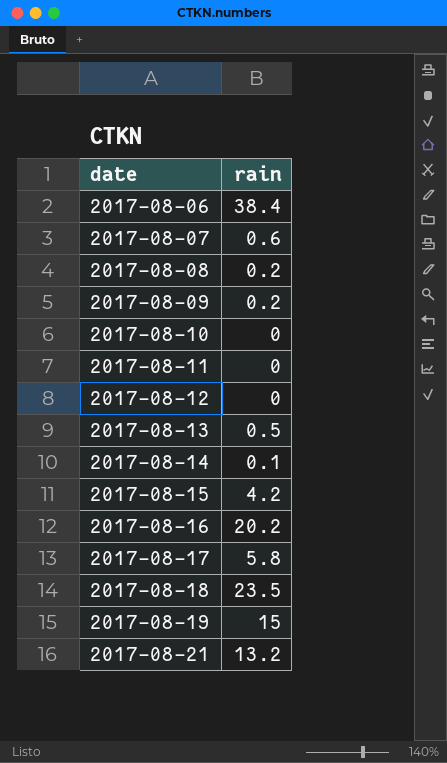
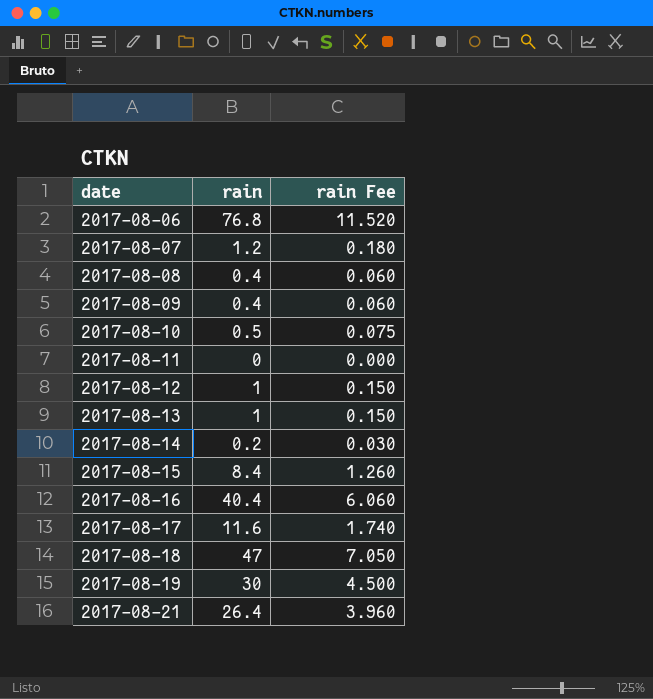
column rain Fee | formula: none -> [rain] * 0.15
2017-08-06 | rain: 38.4 -> 76.8
2017-08-07 | rain: 0.6 -> 1.2
2017-08-08 | rain: 0.2 -> 0.4
2017-08-09 | rain: 0.2 -> 0.4
2017-08-10 | rain: 0 -> 0.5
2017-08-12 | rain: 0 -> 1
2017-08-13 | rain: 0.5 -> 1
2017-08-14 | rain: 0.1 -> 0.2
2017-08-15 | rain: 4.2 -> 8.4
2017-08-16 | rain: 20.2 -> 40.4
2017-08-17 | rain: 5.8 -> 11.6
2017-08-18 | rain: 23.5 -> 47
2017-08-19 | rain: 15 -> 30
2017-08-21 | rain: 13.2 -> 26.4

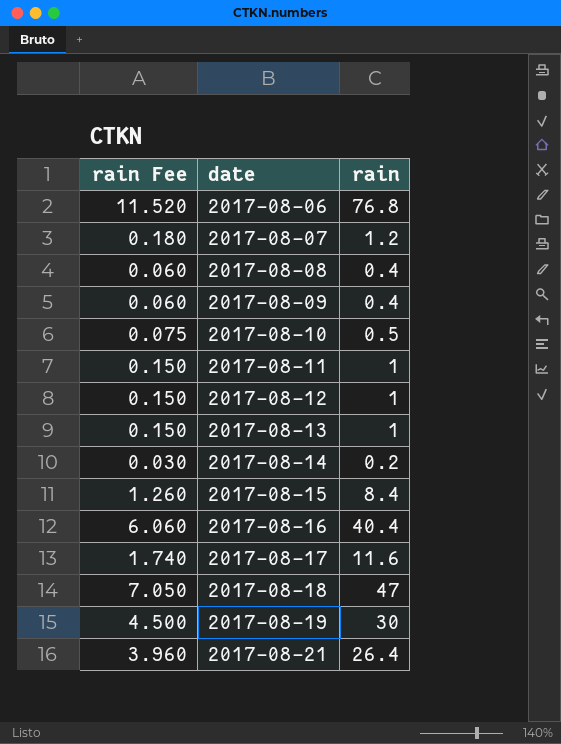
column rain Fee | position: 3 -> 1
2017-08-11 | rain Fee: 0.000 -> 0.150
2017-08-11 | rain: 0 -> 1

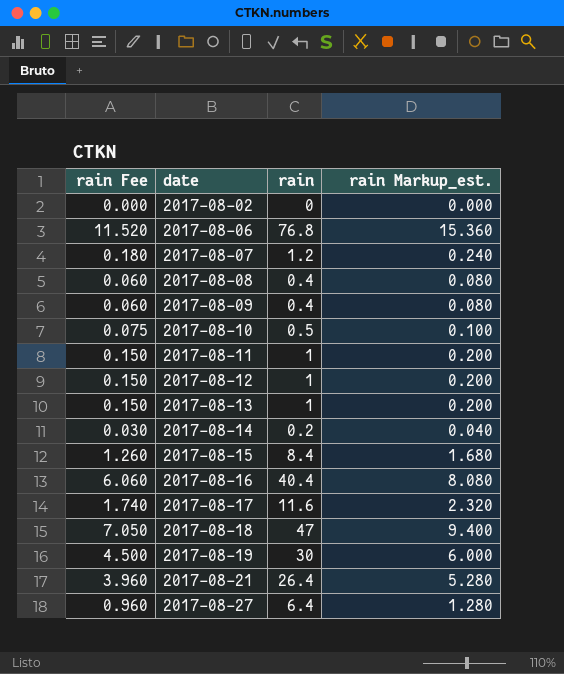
column rain Markup_est. | formula: none -> [rain] * 0.2
row 2017-08-02: none -> 0.000 | 0 | 0.000
row 2017-08-27: none -> 0.960 | 6.4 | 1.280

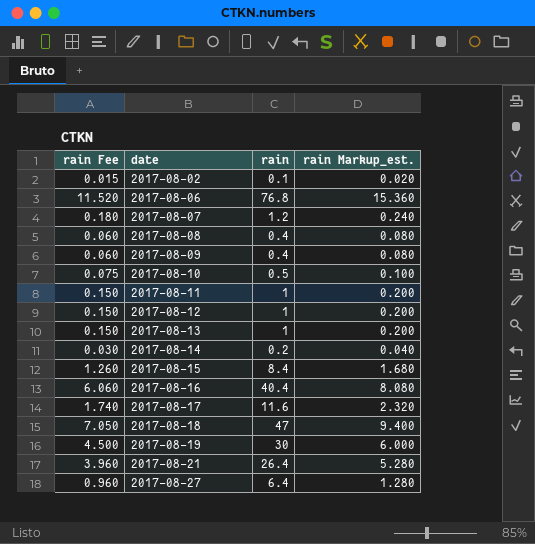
2017-08-02 | rain Fee: 0.000 -> 0.015
2017-08-02 | rain: 0 -> 0.1
2017-08-02 | rain Markup_est.: 0.000 -> 0.020

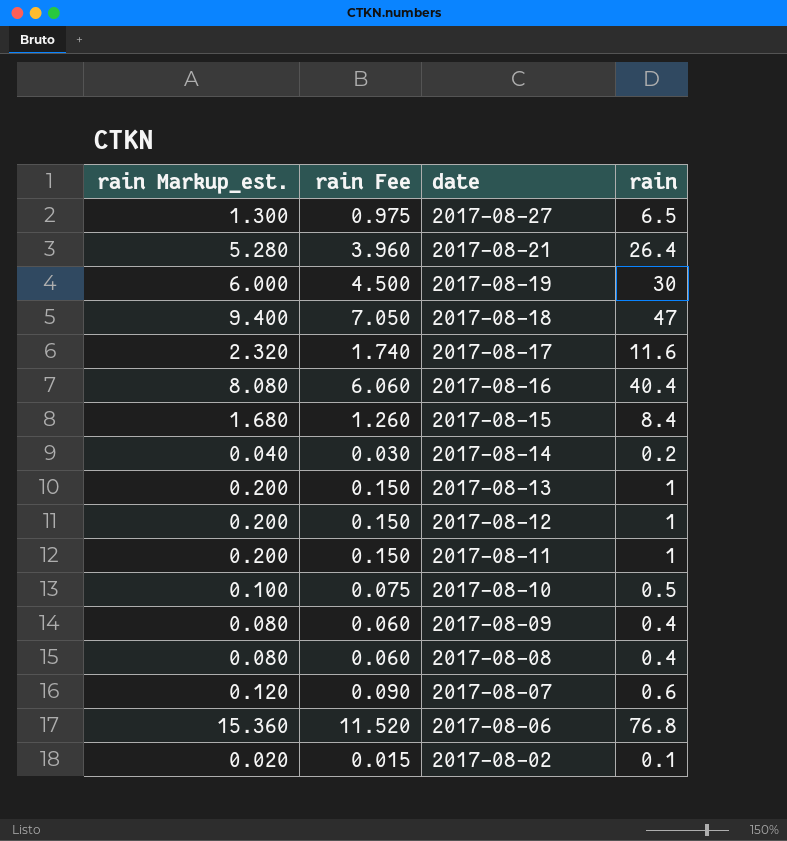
row order: date ascending -> date descending
column rain Markup_est. | position: 4 -> 1
2017-08-27 | rain Markup_est.: 1.280 -> 1.300
2017-08-27 | rain Fee: 0.960 -> 0.975
2017-08-27 | rain: 6.4 -> 6.5
2017-08-07 | rain Markup_est.: 0.240 -> 0.120
2017-08-07 | rain Fee: 0.180 -> 0.090
2017-08-07 | rain: 1.2 -> 0.6

